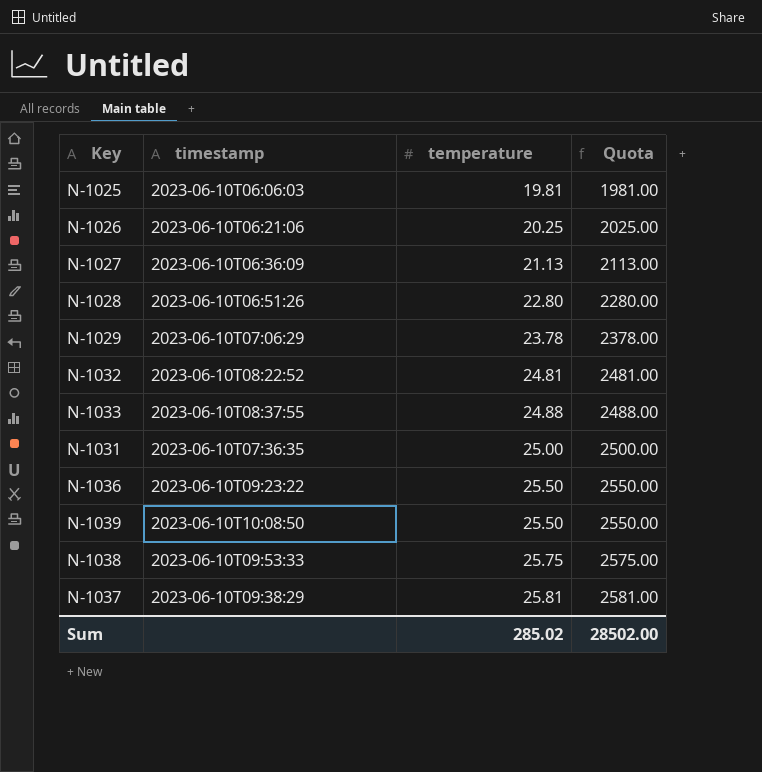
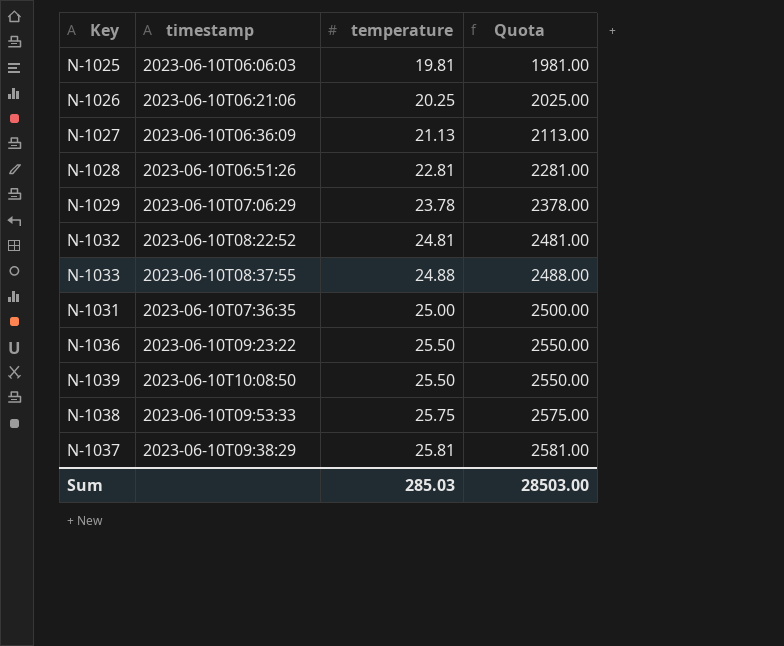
N-1028 | temperature: 22.80 -> 22.81
N-1028 | Quota: 2280.00 -> 2281.00
Sum | temperature: 285.02 -> 285.03
Sum | Quota: 28502.00 -> 28503.00

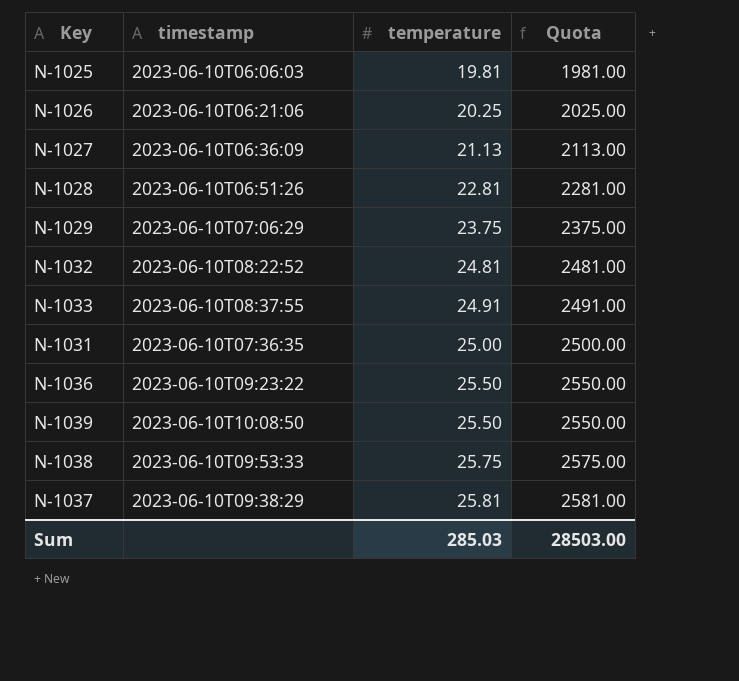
N-1029 | temperature: 23.78 -> 23.75
N-1029 | Quota: 2378.00 -> 2375.00
N-1033 | temperature: 24.88 -> 24.91
N-1033 | Quota: 2488.00 -> 2491.00

